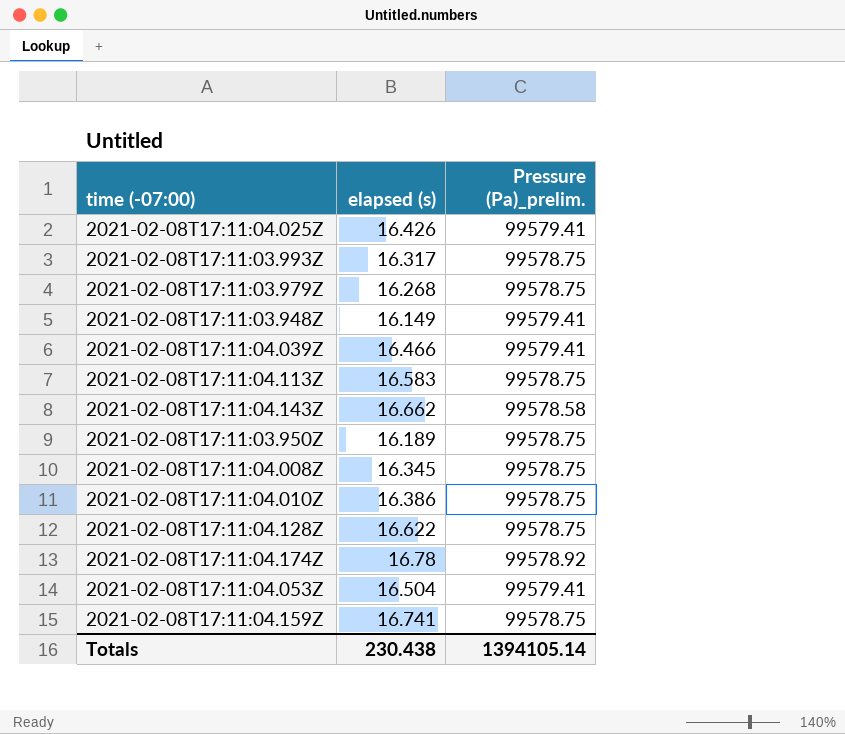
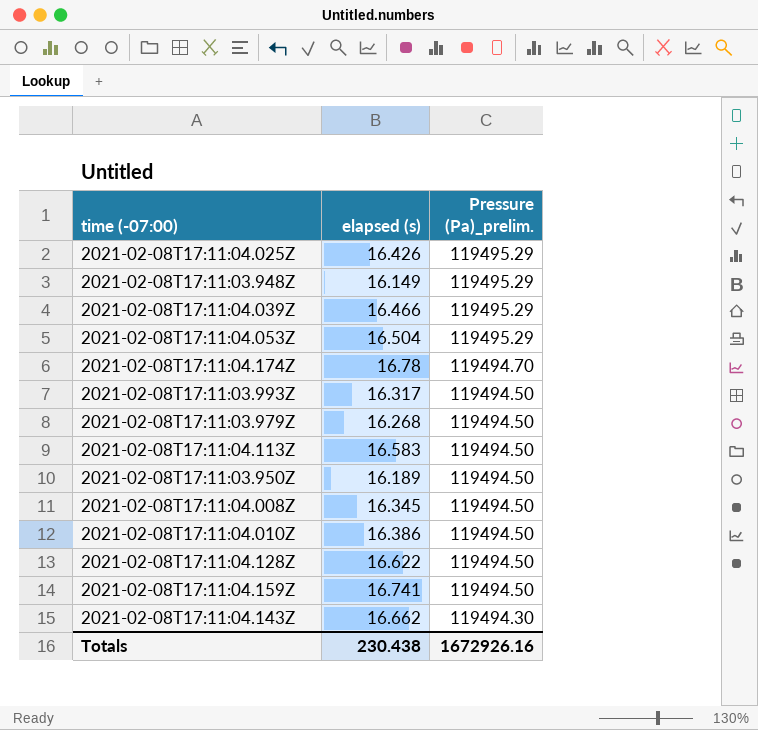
row order: none -> Pressure (Pa)_prelim. descending
2021-02-08T17:11:04.025Z | Pressure (Pa)_prelim.: 99579.41 -> 119495.29
2021-02-08T17:11:03.948Z | Pressure (Pa)_prelim.: 99579.41 -> 119495.29
2021-02-08T17:11:04.039Z | Pressure (Pa)_prelim.: 99579.41 -> 119495.29
2021-02-08T17:11:04.053Z | Pressure (Pa)_prelim.: 99579.41 -> 119495.29
2021-02-08T17:11:04.174Z | Pressure (Pa)_prelim.: 99578.92 -> 119494.70
2021-02-08T17:11:03.993Z | Pressure (Pa)_prelim.: 99578.75 -> 119494.50
2021-02-08T17:11:03.979Z | Pressure (Pa)_prelim.: 99578.75 -> 119494.50
2021-02-08T17:11:04.113Z | Pressure (Pa)_prelim.: 99578.75 -> 119494.50
2021-02-08T17:11:03.950Z | Pressure (Pa)_prelim.: 99578.75 -> 119494.50
2021-02-08T17:11:04.008Z | Pressure (Pa)_prelim.: 99578.75 -> 119494.50
2021-02-08T17:11:04.010Z | Pressure (Pa)_prelim.: 99578.75 -> 119494.50
2021-02-08T17:11:04.128Z | Pressure (Pa)_prelim.: 99578.75 -> 119494.50
2021-02-08T17:11:04.159Z | Pressure (Pa)_prelim.: 99578.75 -> 119494.50
2021-02-08T17:11:04.143Z | Pressure (Pa)_prelim.: 99578.58 -> 119494.30
Totals | Pressure (Pa)_prelim.: 1394105.14 -> 1672926.16

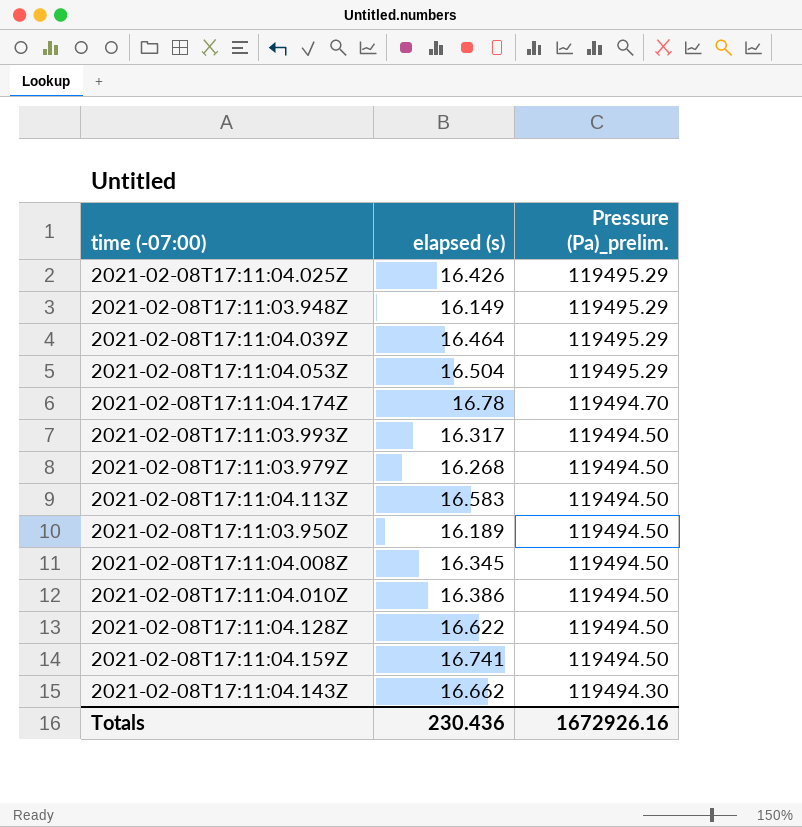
2021-02-08T17:11:04.039Z | elapsed (s): 16.466 -> 16.464
Totals | elapsed (s): 230.438 -> 230.436

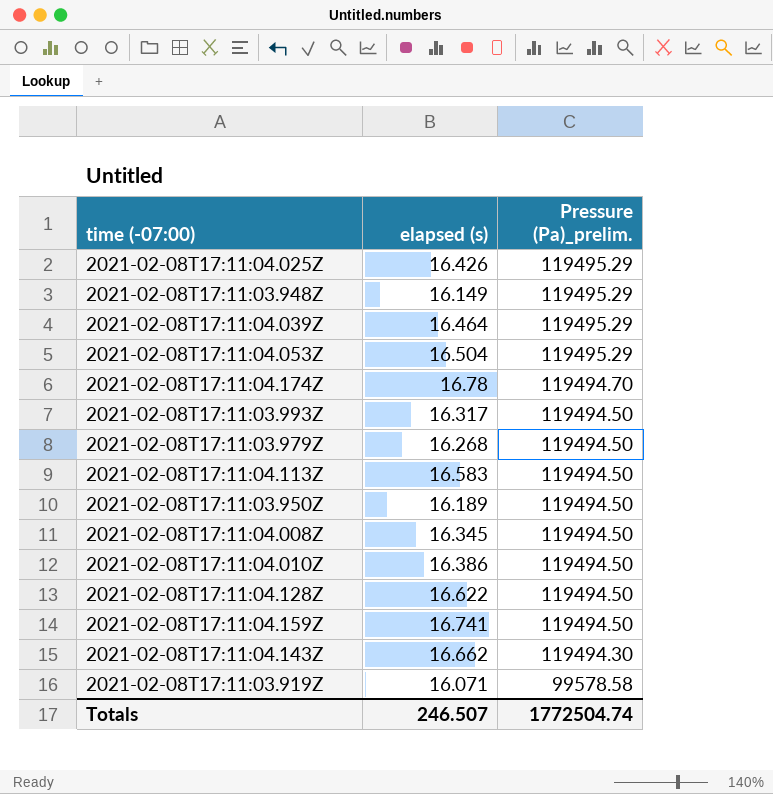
row 2021-02-08T17:11:03.919Z: none -> 16.071 | 99578.58
Totals | elapsed (s): 230.436 -> 246.507
Totals | Pressure (Pa)_prelim.: 1672926.16 -> 1772504.74

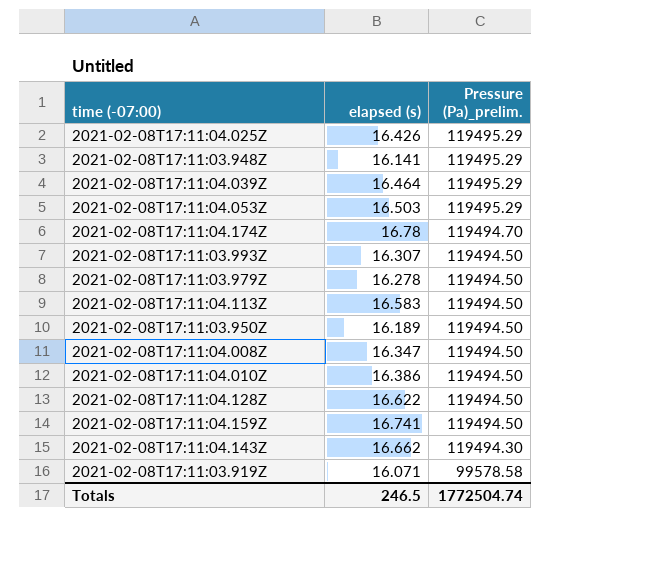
2021-02-08T17:11:03.948Z | elapsed (s): 16.149 -> 16.141
2021-02-08T17:11:04.053Z | elapsed (s): 16.504 -> 16.503
2021-02-08T17:11:03.993Z | elapsed (s): 16.317 -> 16.307
2021-02-08T17:11:03.979Z | elapsed (s): 16.268 -> 16.278
2021-02-08T17:11:04.008Z | elapsed (s): 16.345 -> 16.347
Totals | elapsed (s): 246.507 -> 246.5

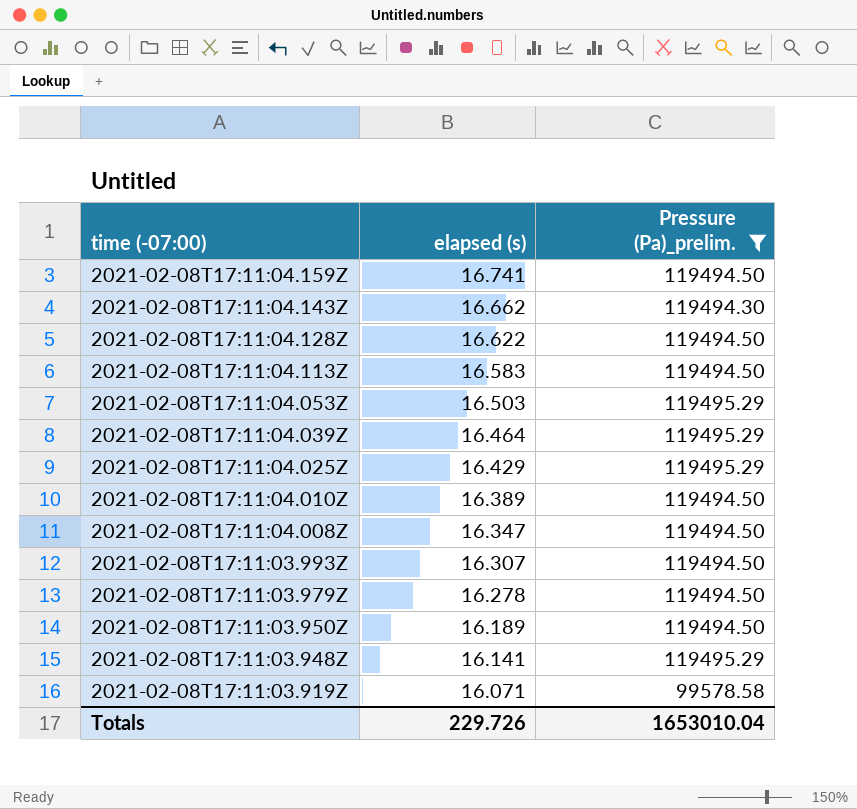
filter: none -> Pressure (Pa)_prelim. != 119494.70
row order: Pressure (Pa)_prelim. descending -> time (-07:00) descending
2021-02-08T17:11:04.025Z | elapsed (s): 16.426 -> 16.429
2021-02-08T17:11:04.010Z | elapsed (s): 16.386 -> 16.389
Totals | elapsed (s): 246.5 -> 229.726
Totals | Pressure (Pa)_prelim.: 1772504.74 -> 1653010.04

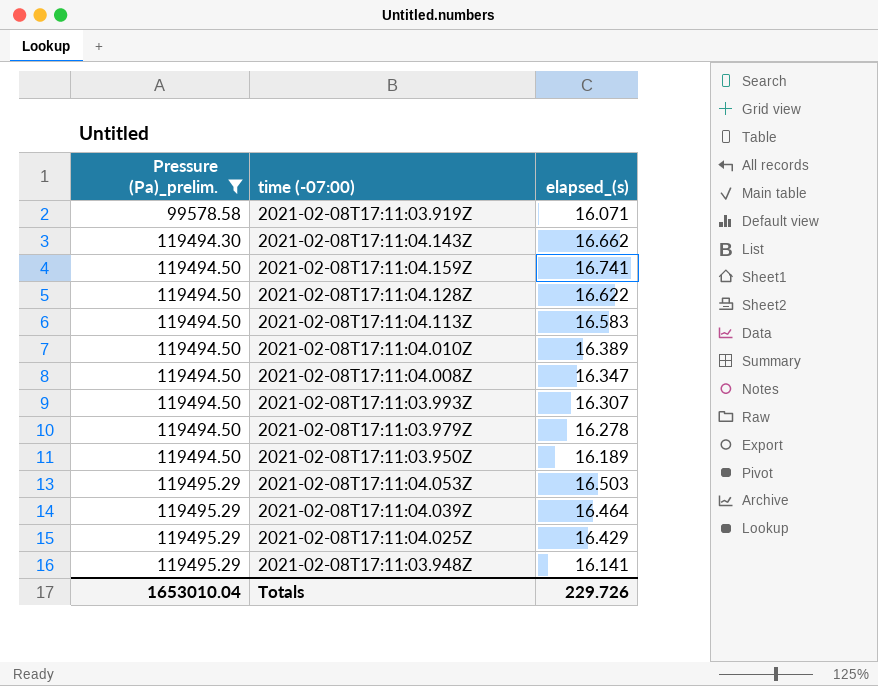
row order: time (-07:00) descending -> Pressure (Pa)_prelim. ascending
column Pressure (Pa)_prelim. | position: 3 -> 1
column name: elapsed (s) -> elapsed_(s)

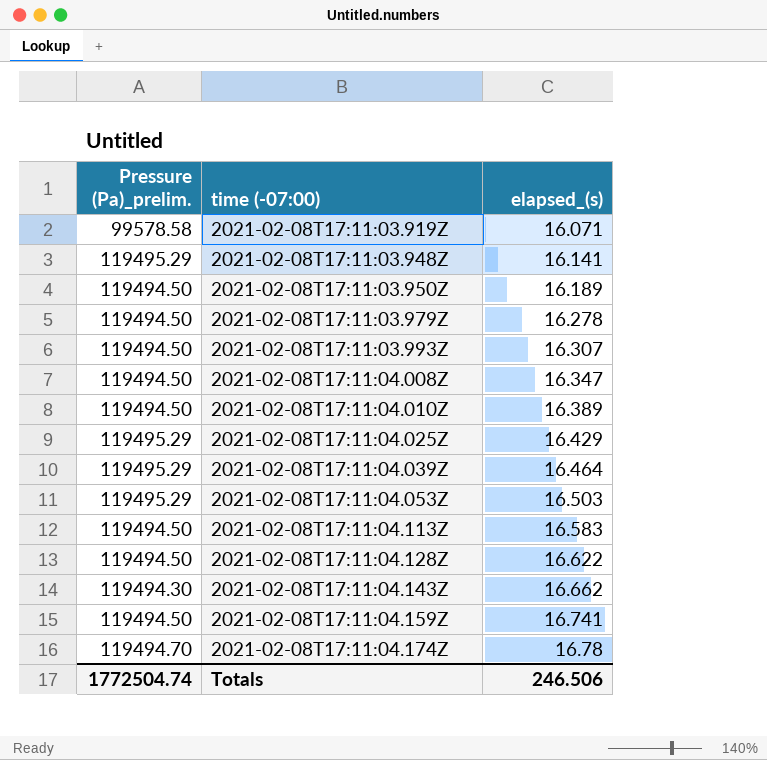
filter: Pressure (Pa)_prelim. != 119494.70 -> none
row order: Pressure (Pa)_prelim. ascending -> time (-07:00) ascending
Totals | Pressure (Pa)_prelim.: 1653010.04 -> 1772504.74
Totals | elapsed_(s): 229.726 -> 246.506

